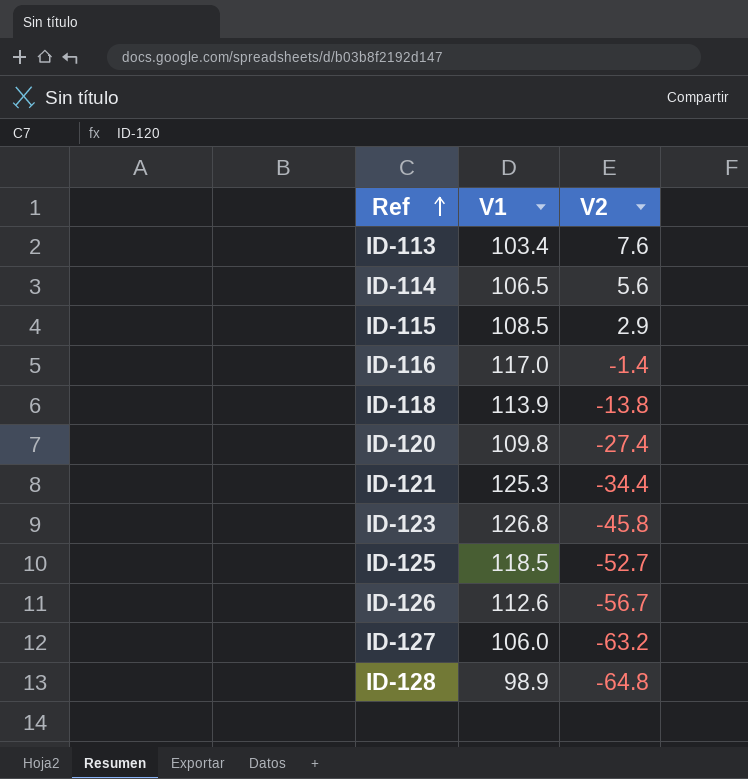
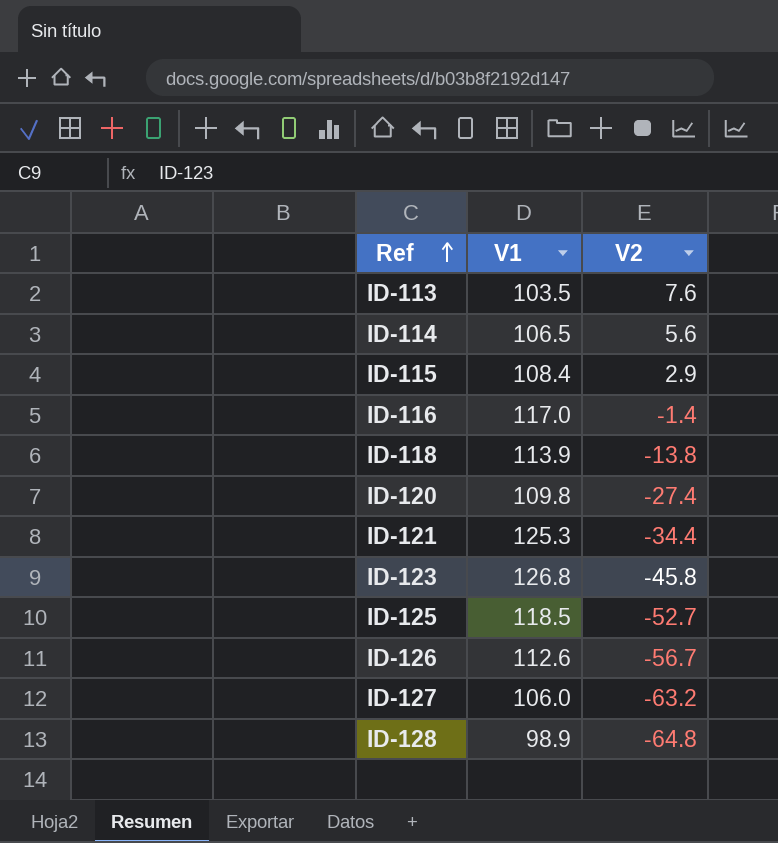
ID-113 | V1: 103.4 -> 103.5
ID-115 | V1: 108.5 -> 108.4

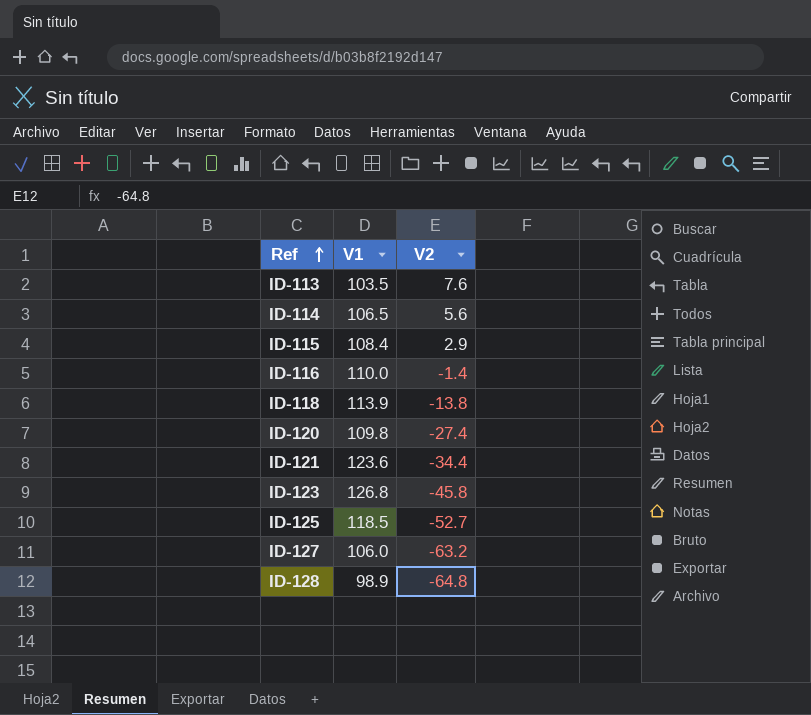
row ID-126: 112.6 | -56.7 -> none
ID-116 | V1: 117.0 -> 110.0
ID-121 | V1: 125.3 -> 123.6

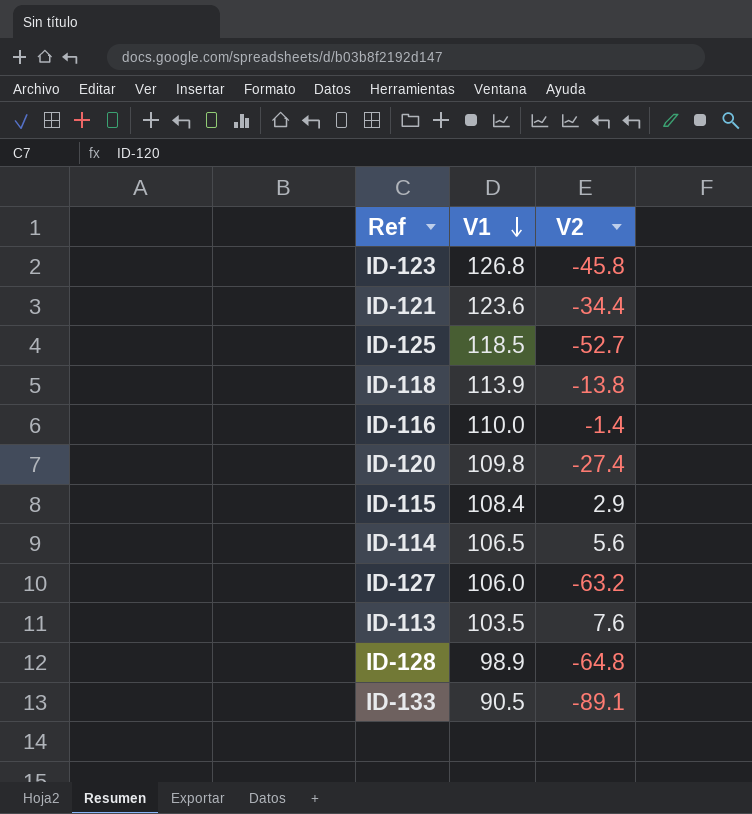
row order: Ref ascending -> V1 descending
row ID-133: none -> 90.5 | -89.1

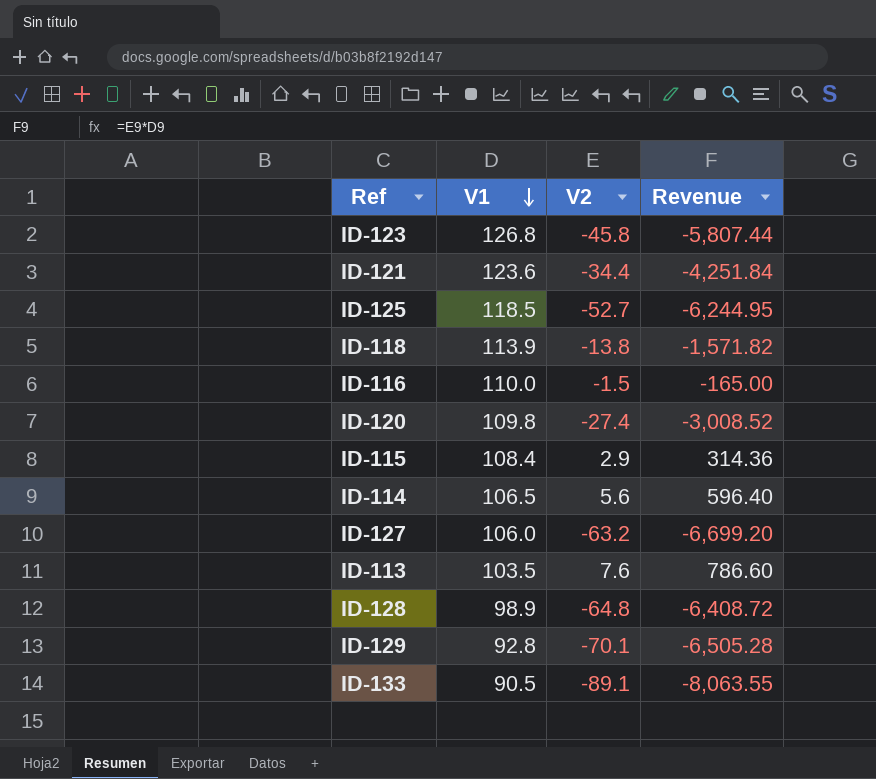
column Revenue | formula: none -> [V1] * [V2]
ID-116 | V2: -1.4 -> -1.5
row ID-129: none -> 92.8 | -70.1 | -6,505.28

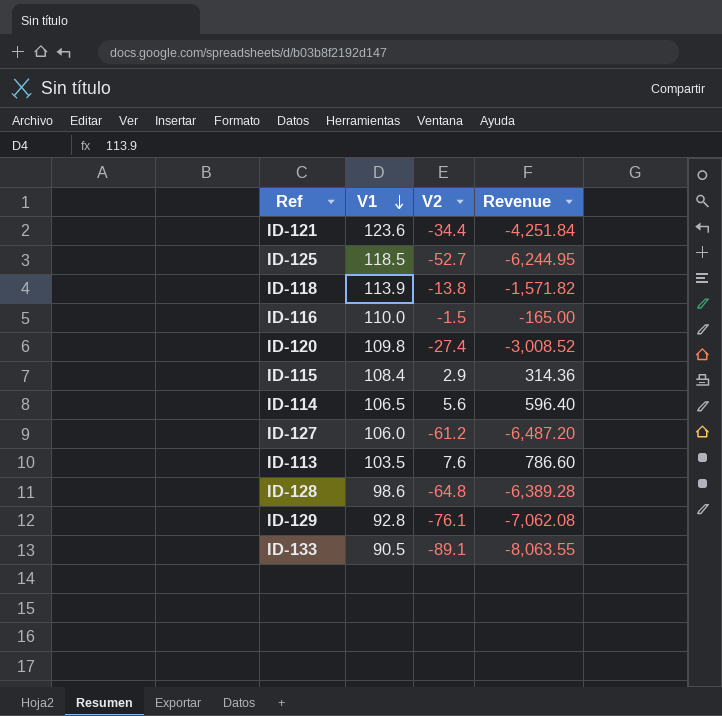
row ID-123: 126.8 | -45.8 | -5,807.44 -> none
ID-127 | V2: -63.2 -> -61.2
ID-127 | Revenue: -6,699.20 -> -6,487.20
ID-128 | V1: 98.9 -> 98.6
ID-128 | Revenue: -6,408.72 -> -6,389.28
ID-129 | V2: -70.1 -> -76.1
ID-129 | Revenue: -6,505.28 -> -7,062.08

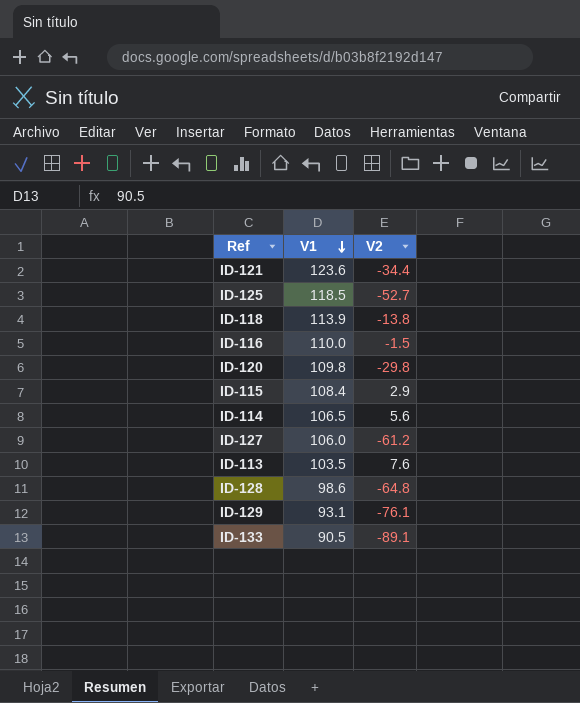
column Revenue | formula: [V1] * [V2] -> none
ID-120 | V2: -27.4 -> -29.8
ID-129 | V1: 92.8 -> 93.1

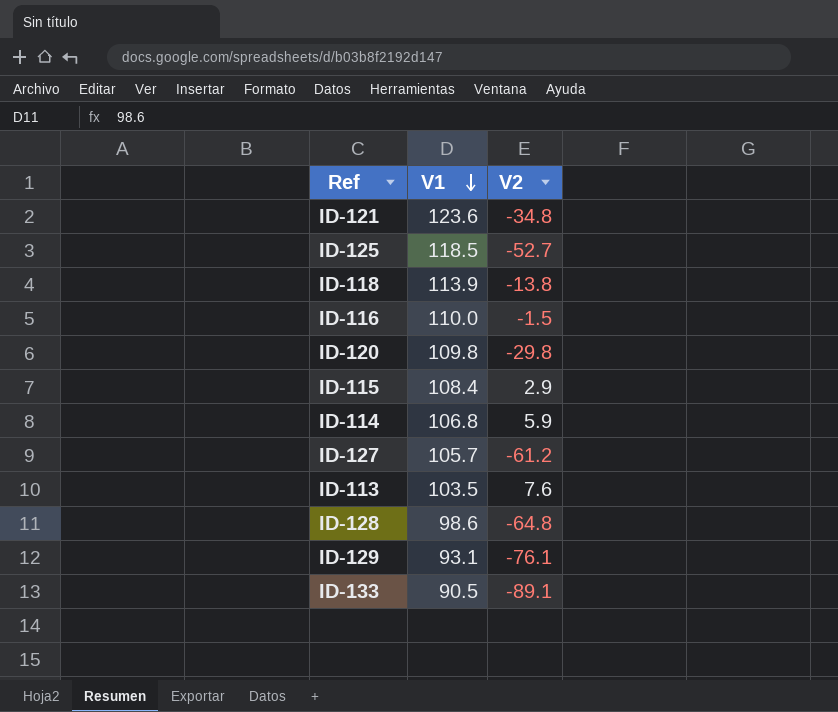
ID-121 | V2: -34.4 -> -34.8
ID-114 | V1: 106.5 -> 106.8
ID-114 | V2: 5.6 -> 5.9
ID-127 | V1: 106.0 -> 105.7

